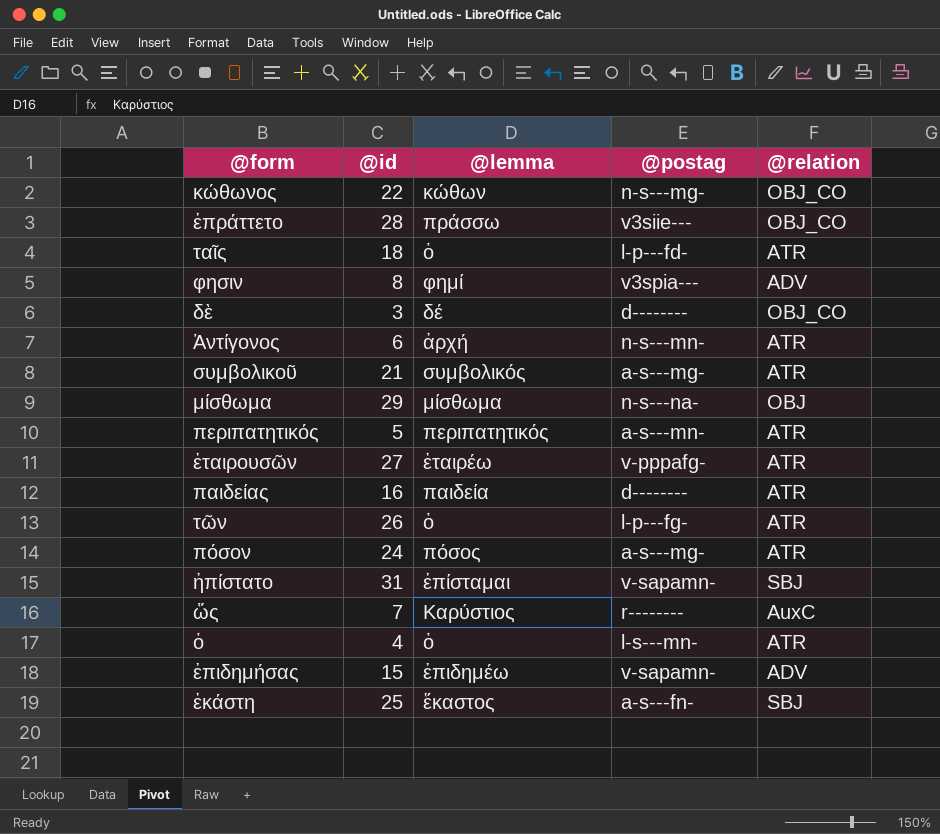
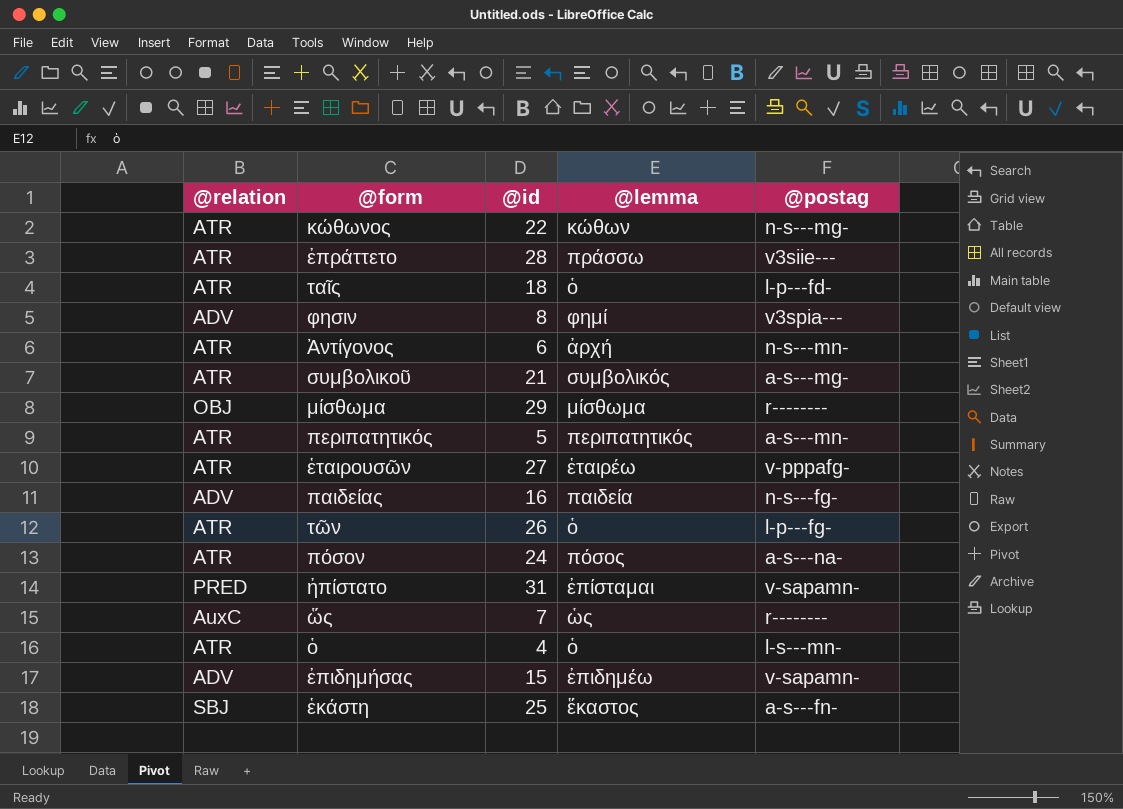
column @relation | position: 5 -> 1
row δὲ: 3 | δέ | d-------- | OBJ_CO -> none
κώθωνος | @relation: OBJ_CO -> ATR
ἐπράττετο | @relation: OBJ_CO -> ATR
μίσθωμα | @postag: n-s---na- -> r--------
παιδείας | @relation: ATR -> ADV
παιδείας | @postag: d-------- -> n-s---fg-
πόσον | @postag: a-s---mg- -> a-s---na-
ἠπίστατο | @relation: SBJ -> PRED
ὥς | @lemma: Καρύστιος -> ὡς

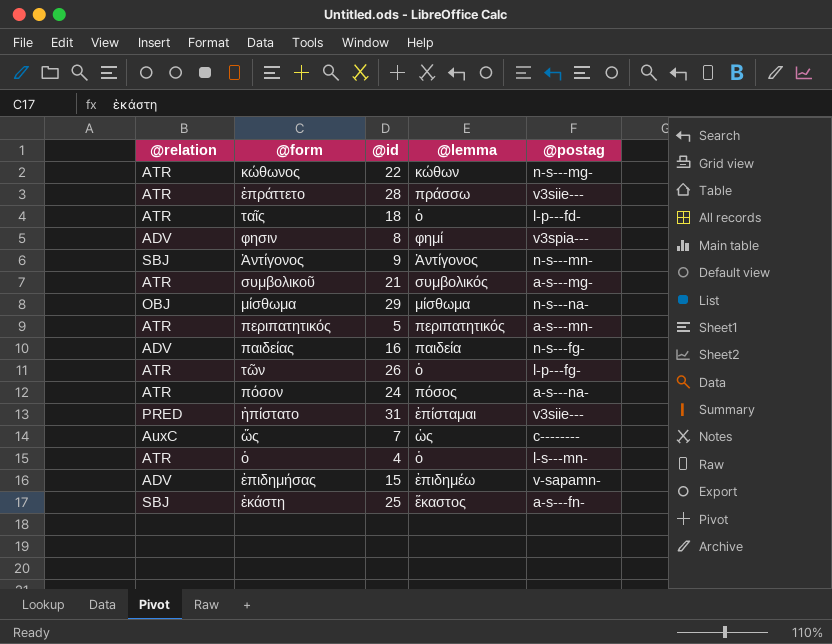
row ἑταιρουσῶν: ATR | 27 | ἑταιρέω | v-pppafg- -> none
Ἀντίγονος | @relation: ATR -> SBJ
Ἀντίγονος | @id: 6 -> 9
Ἀντίγονος | @lemma: ἀρχή -> Ἀντίγονος
μίσθωμα | @postag: r-------- -> n-s---na-
ἠπίστατο | @postag: v-sapamn- -> v3siie---
ὥς | @postag: r-------- -> c--------

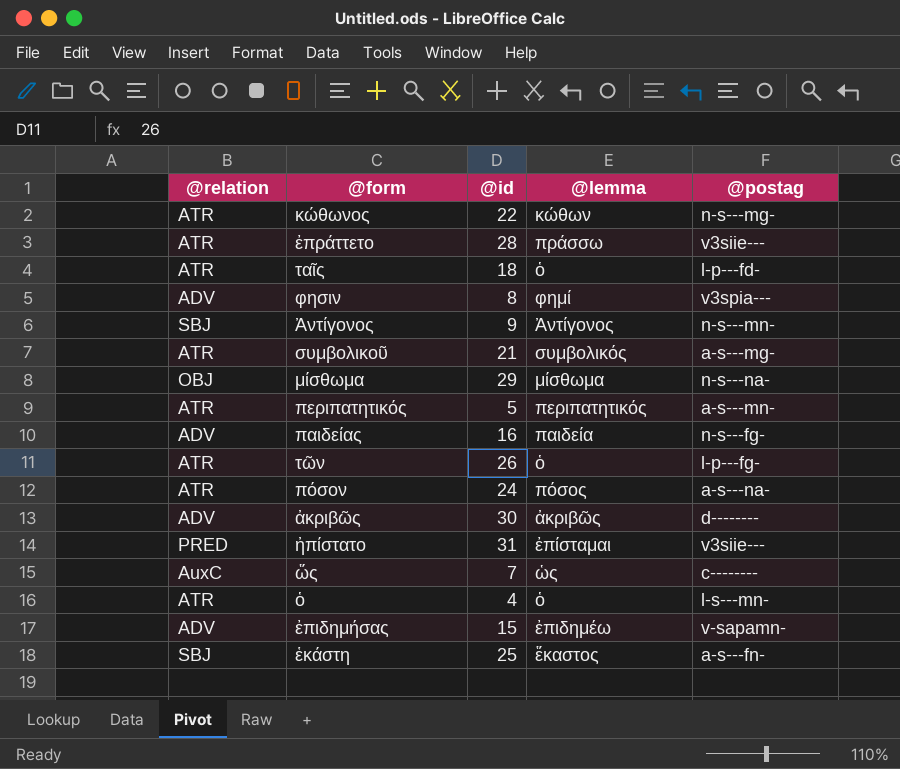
row ἀκριβῶς: none -> ADV | 30 | ἀκριβῶς | d--------

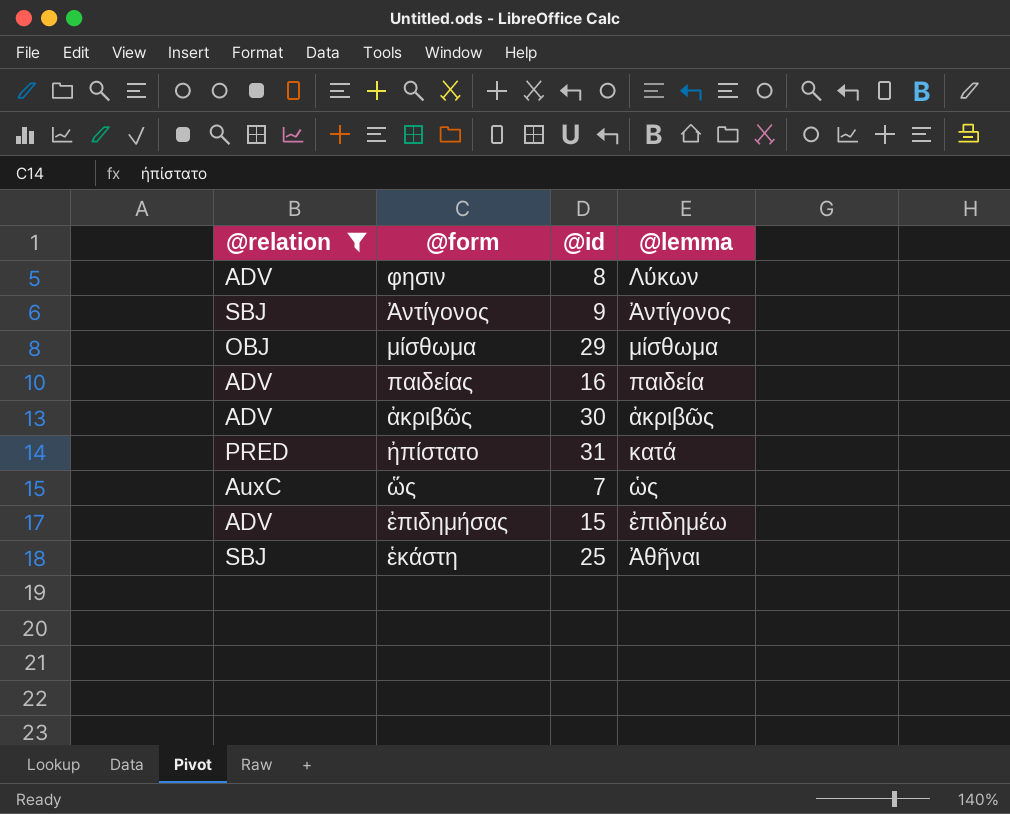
filter: none -> @relation != ATR
column @postag | position: 5 -> none
φησιν | @lemma: φημί -> Λύκων
ἠπίστατο | @lemma: ἐπίσταμαι -> κατά
ἑκάστη | @lemma: ἕκαστος -> Ἀθῆναι

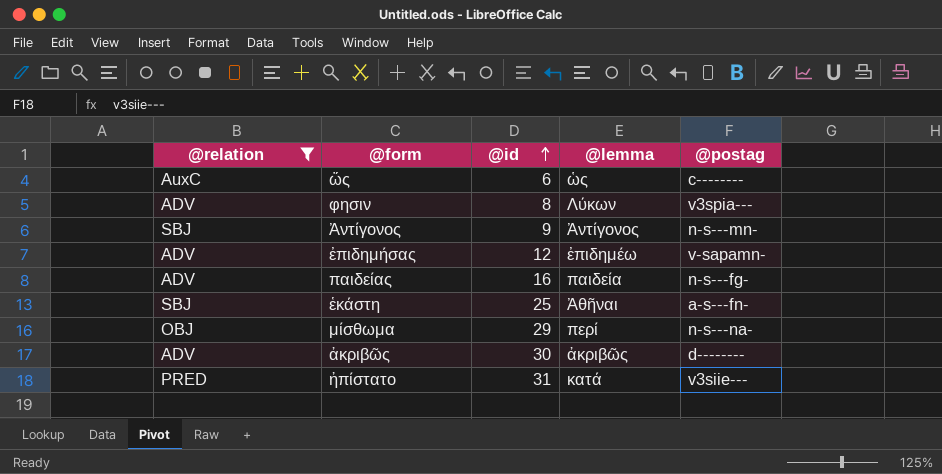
row order: none -> @id ascending
column @postag | position: none -> 5
ὥς | @id: 7 -> 6
ἐπιδημήσας | @id: 15 -> 12
μίσθωμα | @lemma: μίσθωμα -> περί

